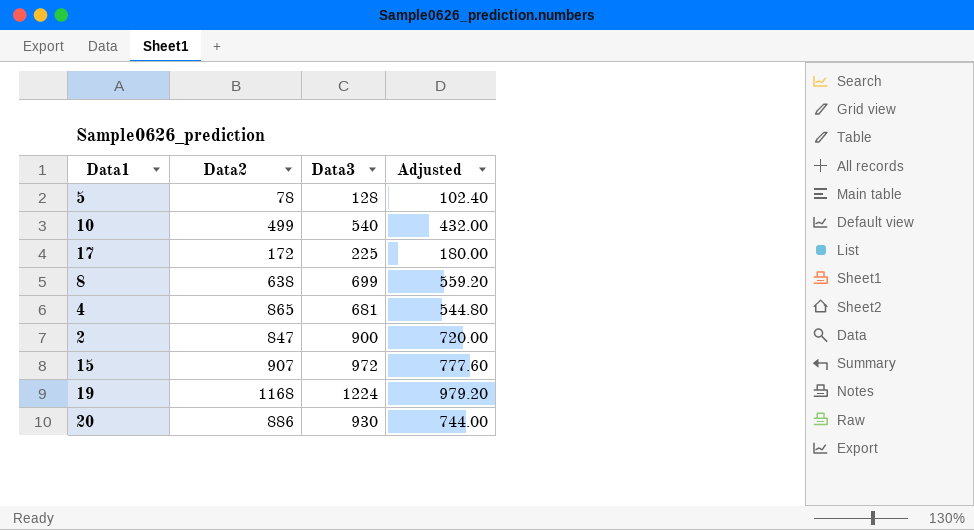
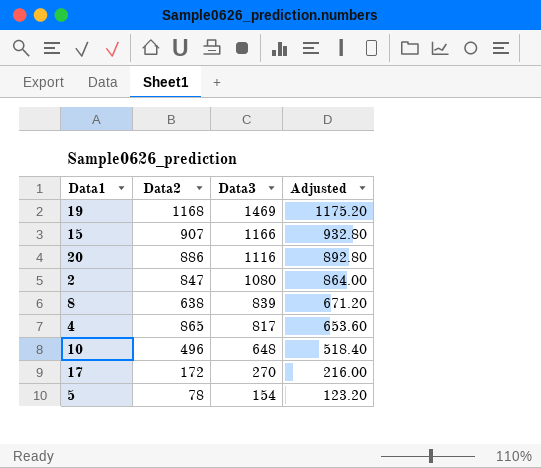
row order: none -> Data3 descending
19 | Data3: 1224 -> 1469
19 | Adjusted: 979.20 -> 1175.20
15 | Data3: 972 -> 1166
15 | Adjusted: 777.60 -> 932.80
20 | Data3: 930 -> 1116
20 | Adjusted: 744.00 -> 892.80
2 | Data3: 900 -> 1080
2 | Adjusted: 720.00 -> 864.00
8 | Data3: 699 -> 839
8 | Adjusted: 559.20 -> 671.20
4 | Data3: 681 -> 817
4 | Adjusted: 544.80 -> 653.60
10 | Data2: 499 -> 496
10 | Data3: 540 -> 648
10 | Adjusted: 432.00 -> 518.40
17 | Data3: 225 -> 270
17 | Adjusted: 180.00 -> 216.00
5 | Data3: 128 -> 154
5 | Adjusted: 102.40 -> 123.20

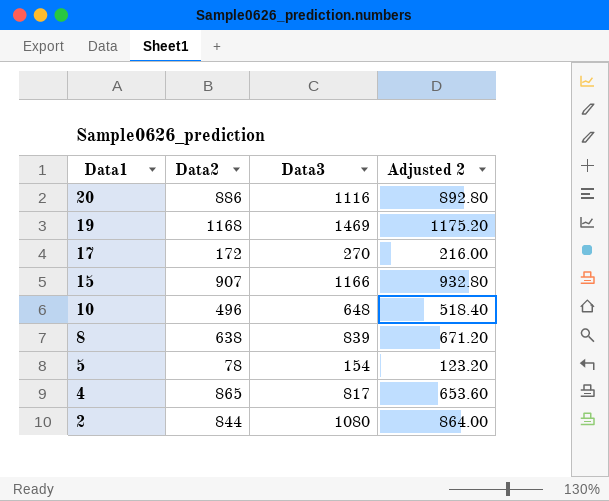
row order: Data3 descending -> Data1 descending
column name: Adjusted -> Adjusted 2
2 | Data2: 847 -> 844

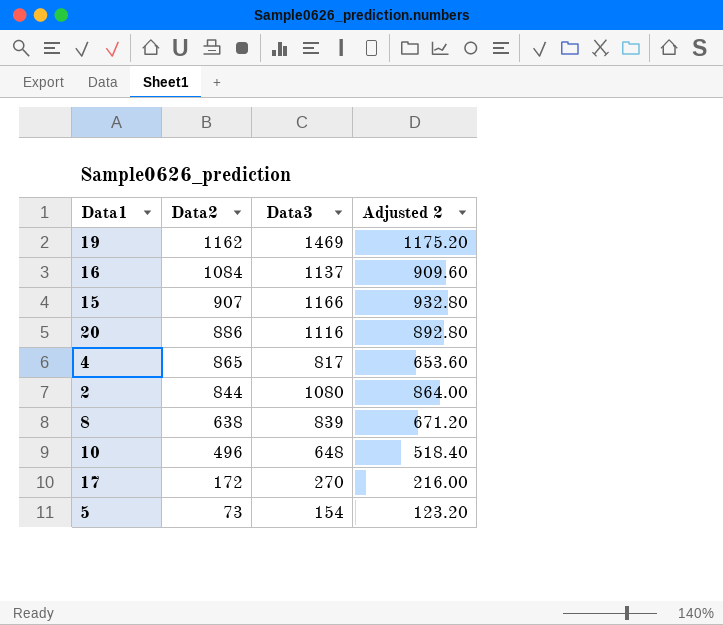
row order: Data1 descending -> Data2 descending
19 | Data2: 1168 -> 1162
row 16: none -> 1084 | 1137 | 909.60
5 | Data2: 78 -> 73

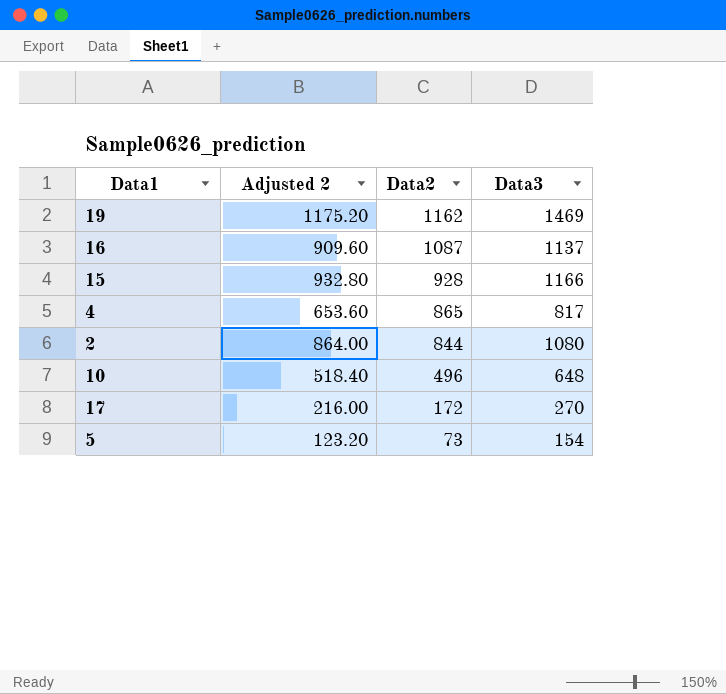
column Adjusted 2 | position: 4 -> 2
row 20: 886 | 1116 | 892.80 -> none
row 8: 638 | 839 | 671.20 -> none
16 | Data2: 1084 -> 1087
15 | Data2: 907 -> 928

